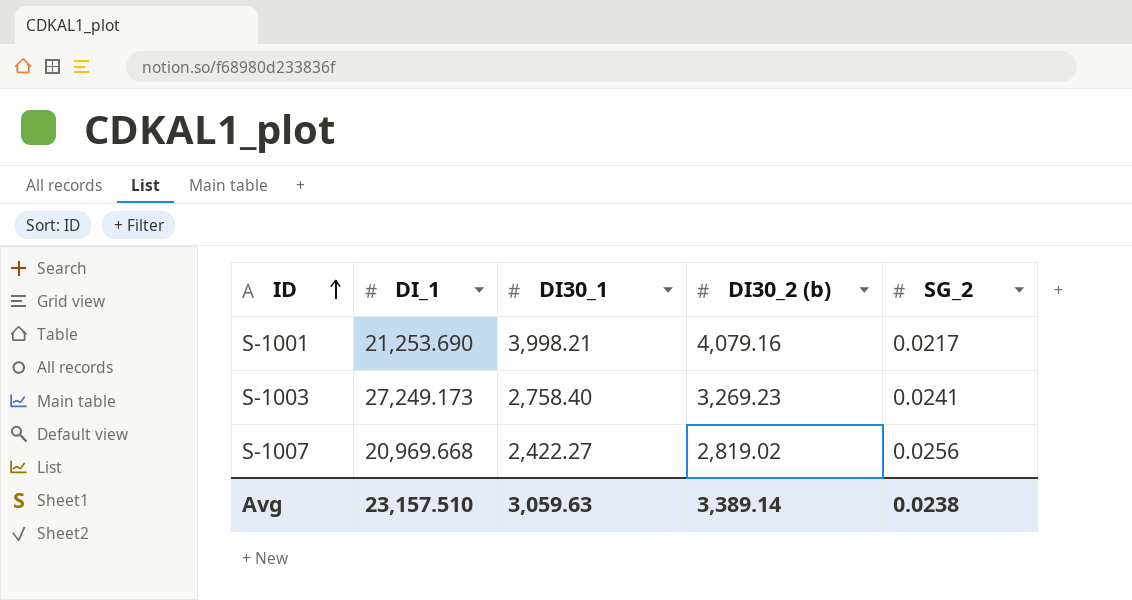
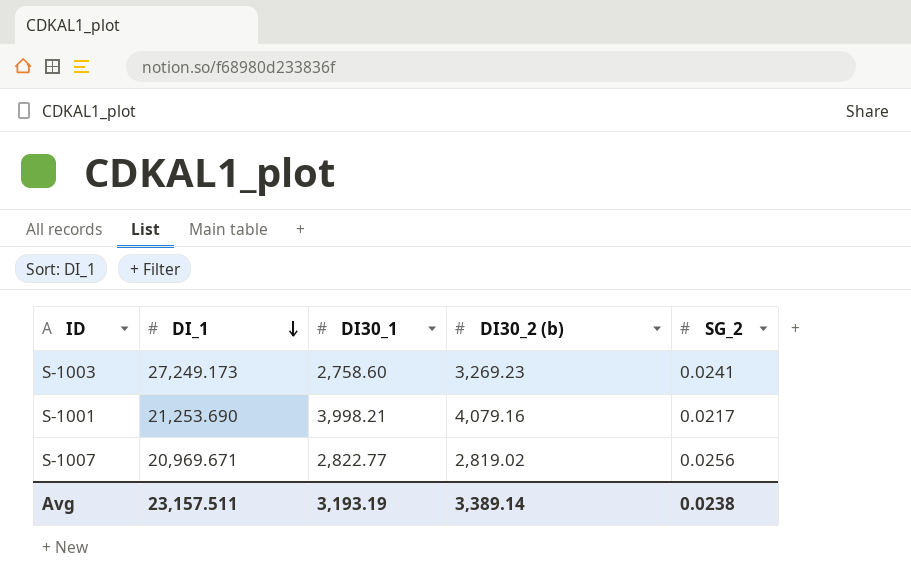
row order: ID ascending -> DI_1 descending
S-1003 | DI30_1: 2,758.40 -> 2,758.60
S-1007 | DI_1: 20,969.668 -> 20,969.671
S-1007 | DI30_1: 2,422.27 -> 2,822.77
Avg | DI_1: 23,157.510 -> 23,157.511
Avg | DI30_1: 3,059.63 -> 3,193.19

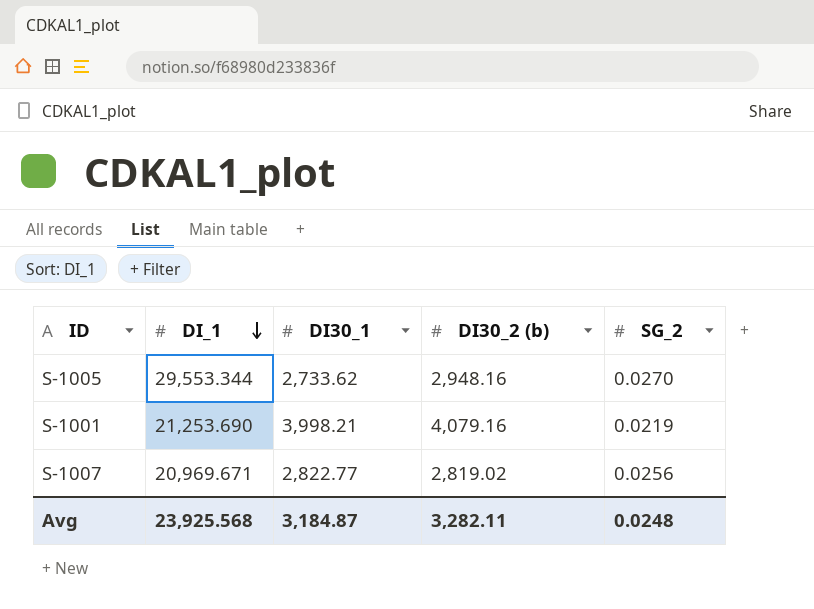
row S-1003: 27,249.173 | 2,758.60 | 3,269.23 | 0.0241 -> none
row S-1005: none -> 29,553.344 | 2,733.62 | 2,948.16 | 0.0270
S-1001 | SG_2: 0.0217 -> 0.0219
Avg | DI_1: 23,157.511 -> 23,925.568
Avg | DI30_1: 3,193.19 -> 3,184.87
Avg | DI30_2 (b): 3,389.14 -> 3,282.11
Avg | SG_2: 0.0238 -> 0.0248

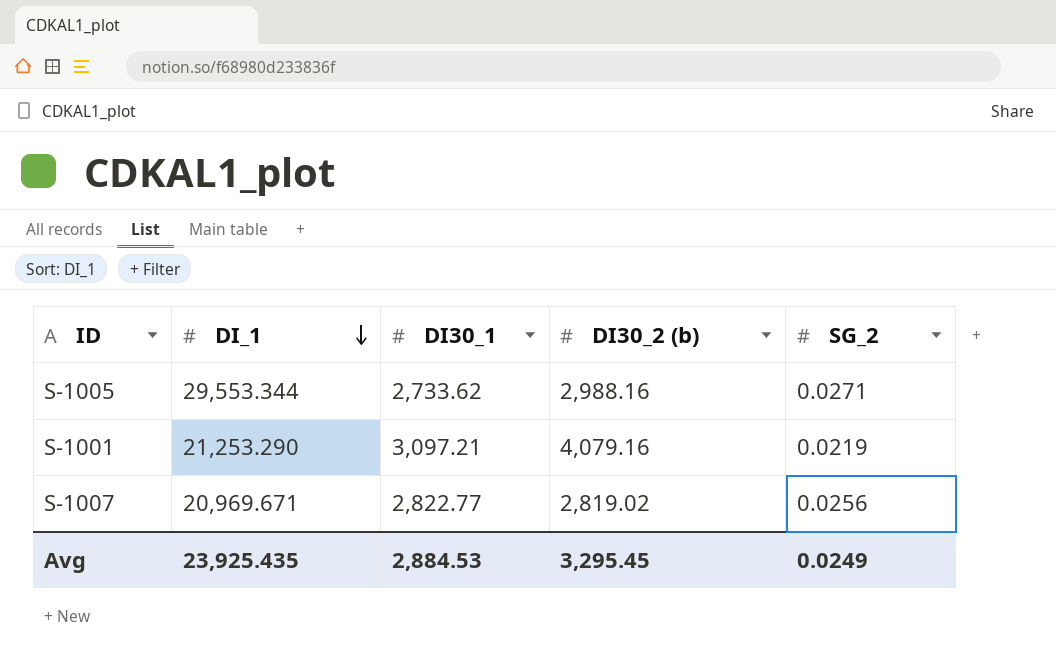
S-1005 | DI30_2 (b): 2,948.16 -> 2,988.16
S-1005 | SG_2: 0.0270 -> 0.0271
S-1001 | DI_1: 21,253.690 -> 21,253.290
S-1001 | DI30_1: 3,998.21 -> 3,097.21
Avg | DI_1: 23,925.568 -> 23,925.435
Avg | DI30_1: 3,184.87 -> 2,884.53
Avg | DI30_2 (b): 3,282.11 -> 3,295.45
Avg | SG_2: 0.0248 -> 0.0249

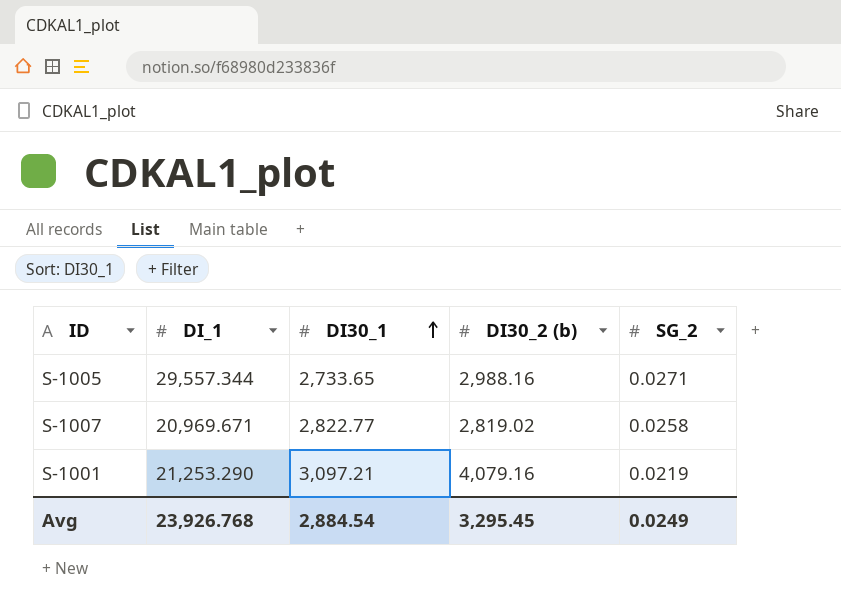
row order: DI_1 descending -> DI30_1 ascending
S-1005 | DI_1: 29,553.344 -> 29,557.344
S-1005 | DI30_1: 2,733.62 -> 2,733.65
S-1007 | SG_2: 0.0256 -> 0.0258
Avg | DI_1: 23,925.435 -> 23,926.768
Avg | DI30_1: 2,884.53 -> 2,884.54

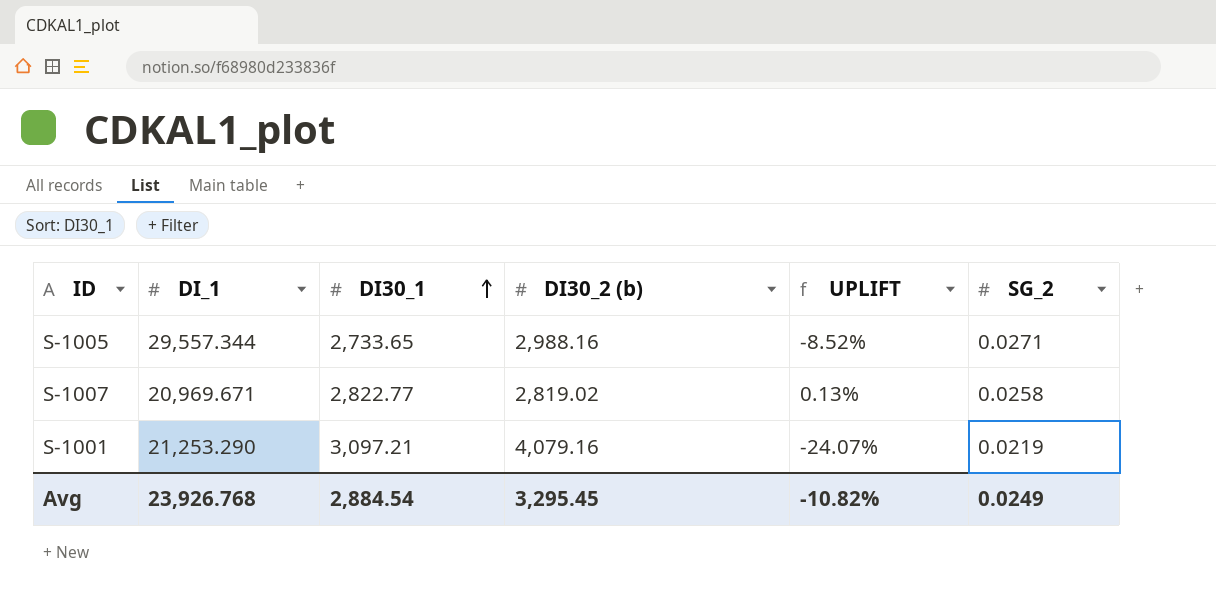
column UPLIFT | formula: none -> ([DI30_1] - [DI30_2 (b)]) / [DI30_2 (b)]

